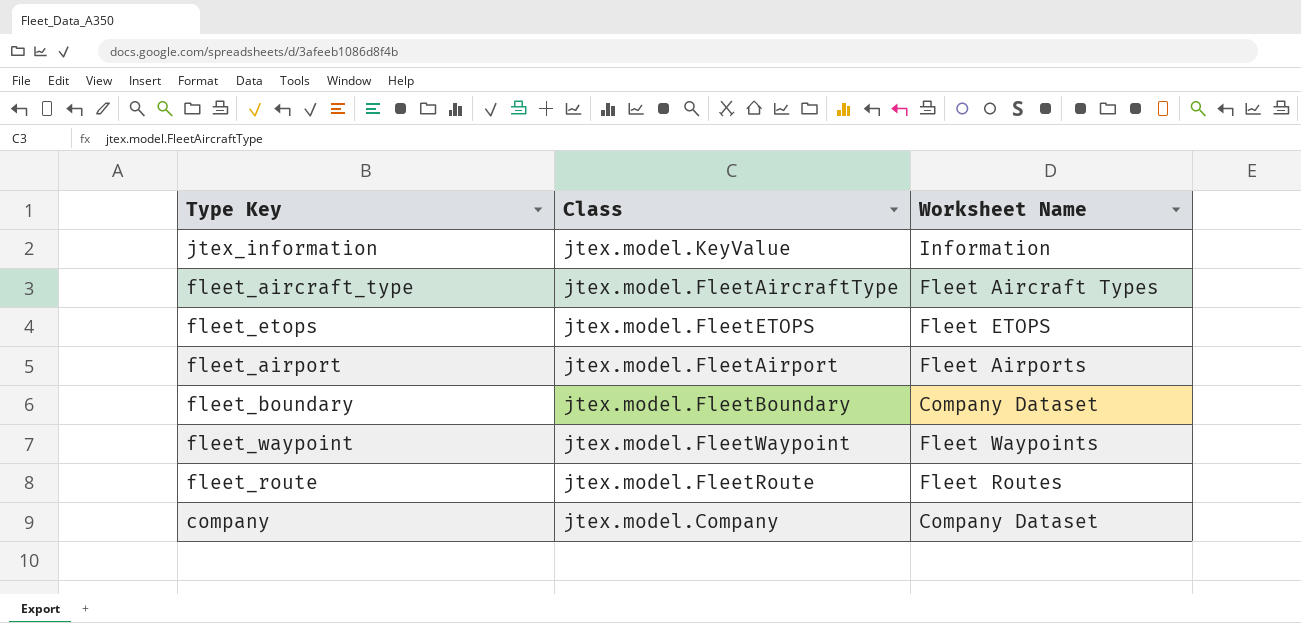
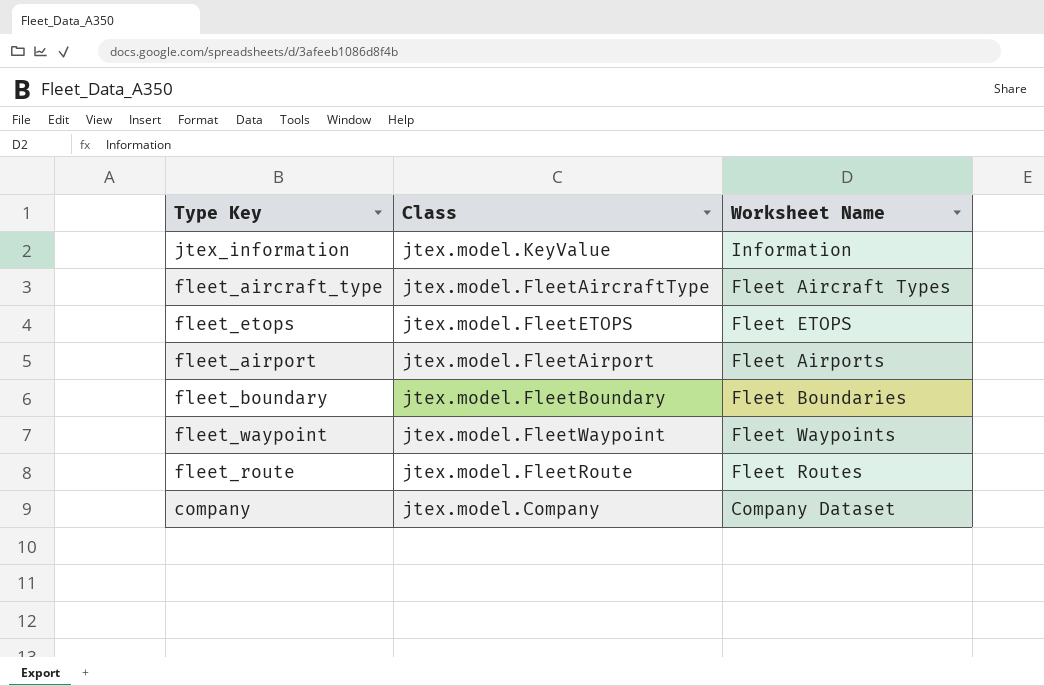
fleet_boundary | Worksheet Name: Company Dataset -> Fleet Boundaries

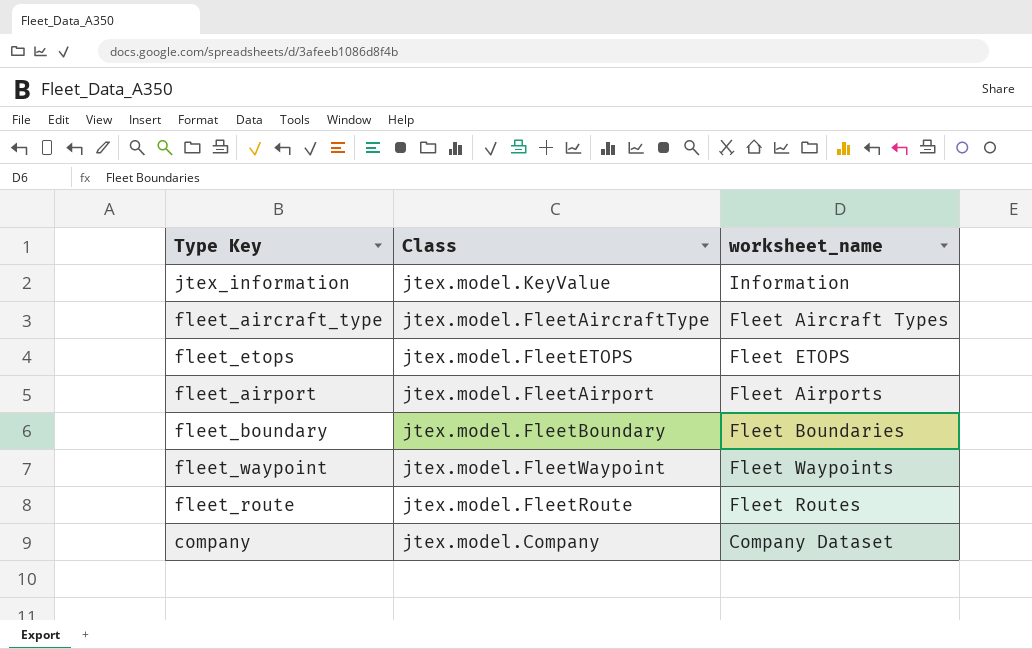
column name: Worksheet Name -> worksheet_name

